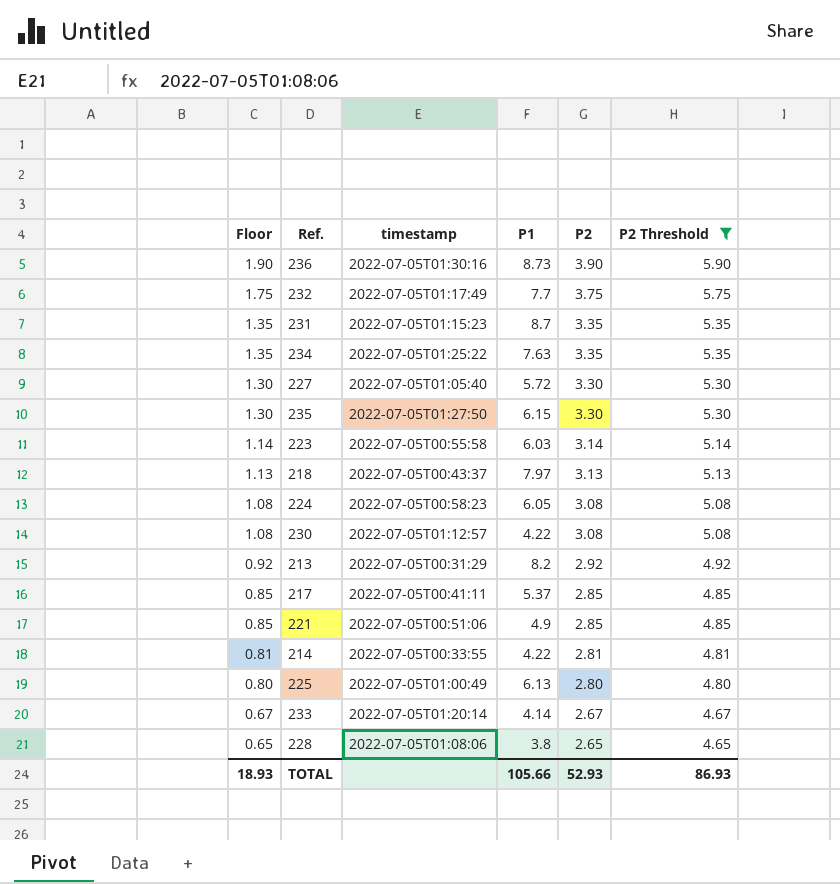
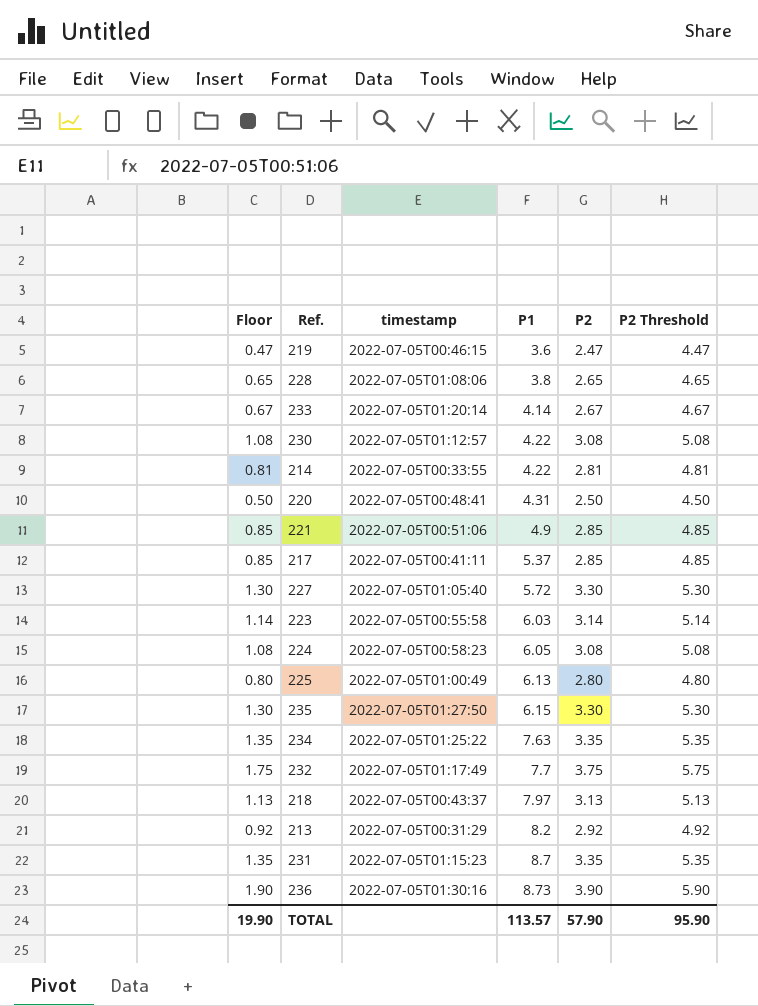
filter: P2 Threshold >= 4.65 -> none
row order: Floor descending -> P1 ascending
TOTAL | Floor: 18.93 -> 19.90
TOTAL | P1: 105.66 -> 113.57
TOTAL | P2: 52.93 -> 57.90
TOTAL | P2 Threshold: 86.93 -> 95.90

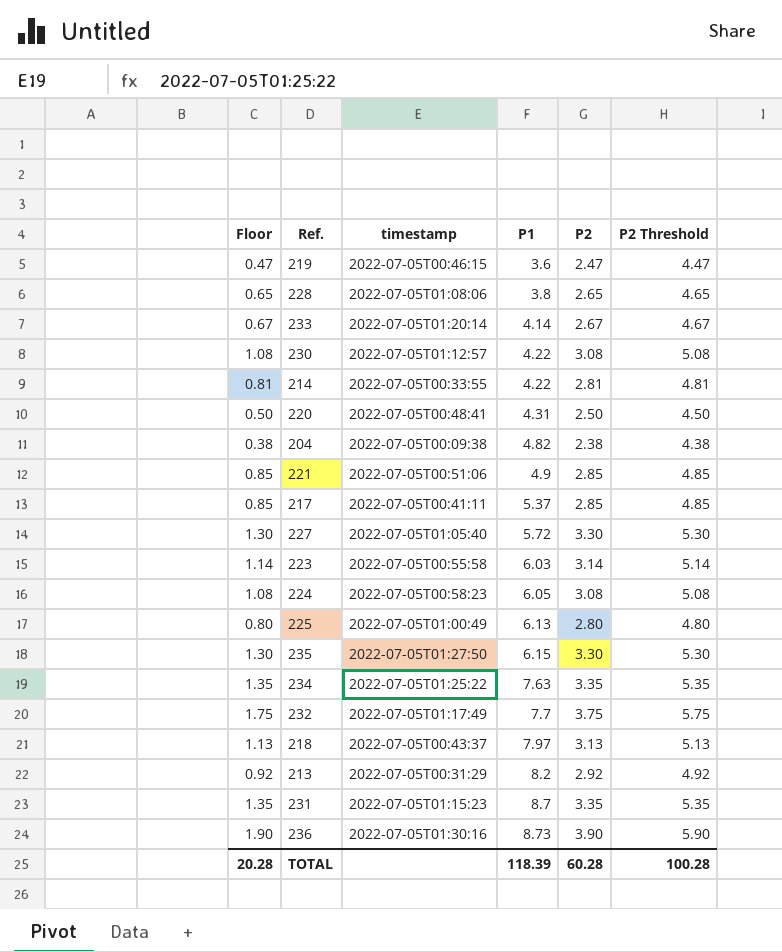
row 204: none -> 0.38 | 2022-07-05T00:09:38 | 4.82 | 2.38 | 4.38
TOTAL | Floor: 19.90 -> 20.28
TOTAL | P1: 113.57 -> 118.39
TOTAL | P2: 57.90 -> 60.28
TOTAL | P2 Threshold: 95.90 -> 100.28

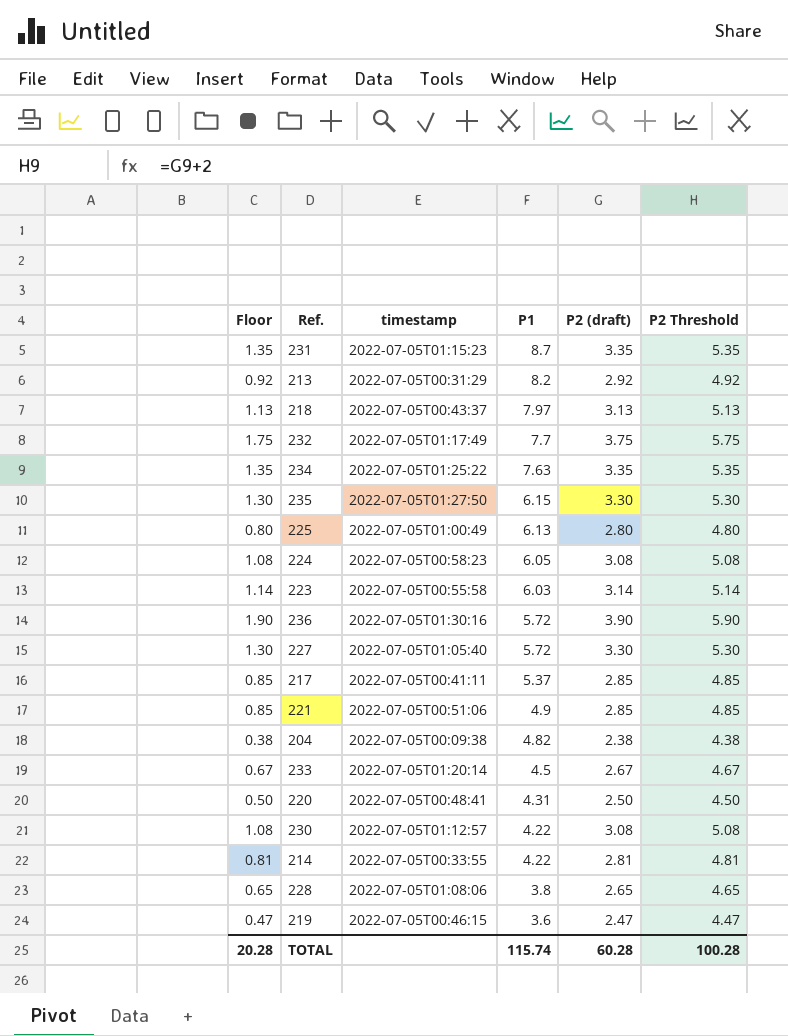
row order: P1 ascending -> P1 descending
column name: P2 -> P2 (draft)
236 | P1: 8.73 -> 5.72
233 | P1: 4.14 -> 4.5
TOTAL | P1: 118.39 -> 115.74

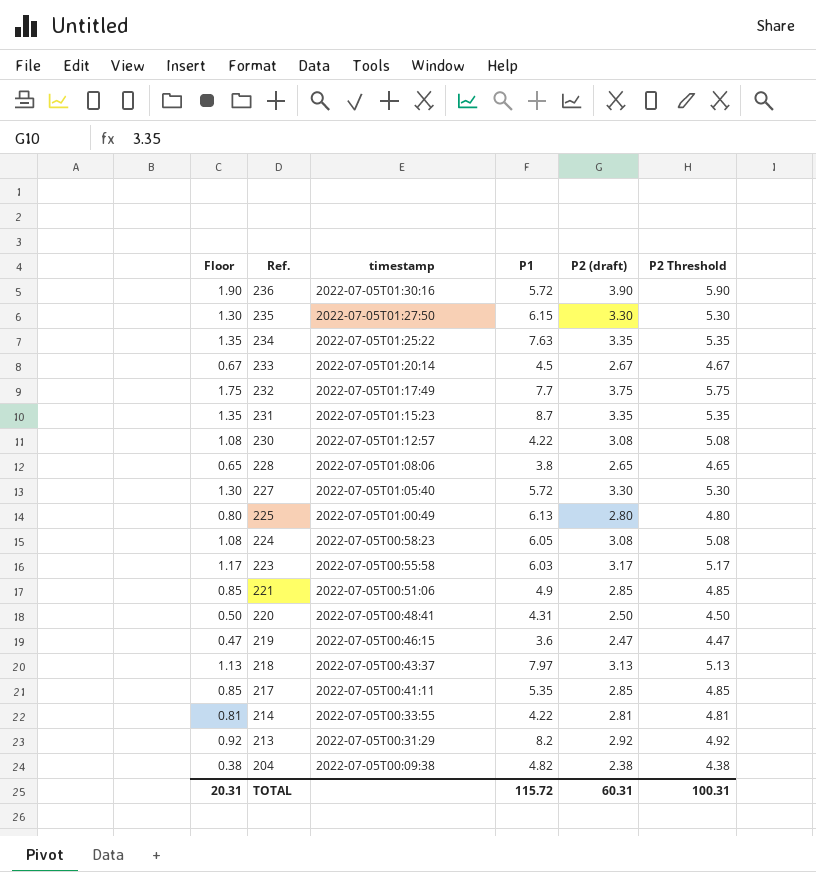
row order: P1 descending -> Ref. descending
223 | Floor: 1.14 -> 1.17
223 | P2 (draft): 3.14 -> 3.17
223 | P2 Threshold: 5.14 -> 5.17
217 | P1: 5.37 -> 5.35
TOTAL | Floor: 20.28 -> 20.31
TOTAL | P1: 115.74 -> 115.72
TOTAL | P2 (draft): 60.28 -> 60.31
TOTAL | P2 Threshold: 100.28 -> 100.31

